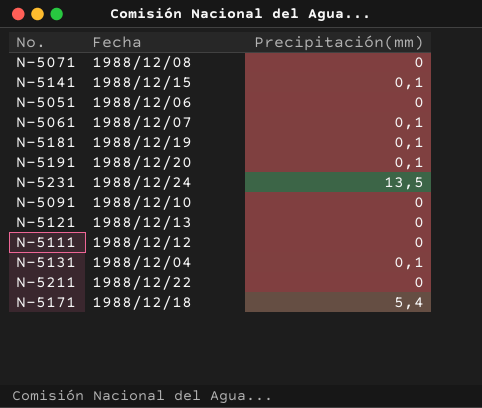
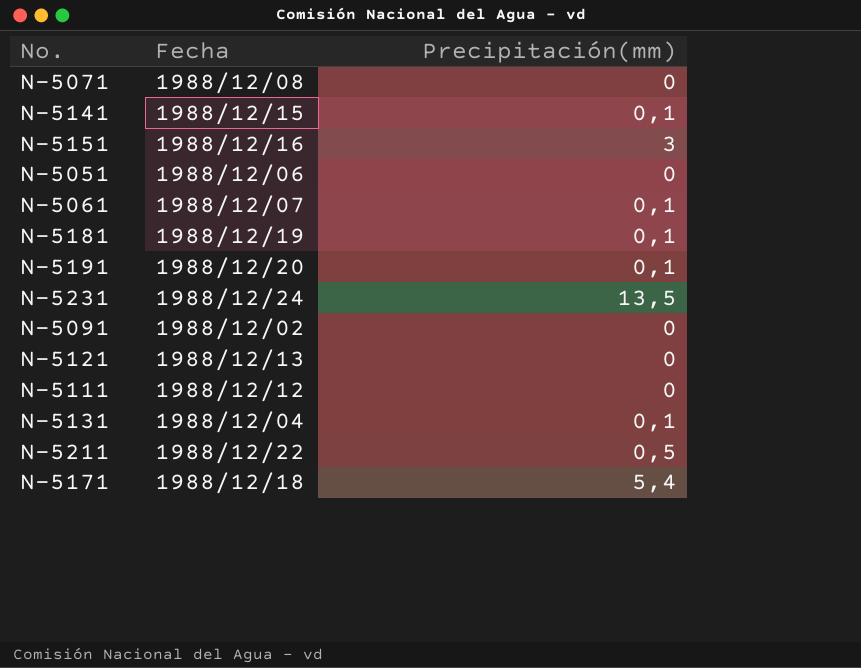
row N-5151: none -> 1988/12/16 | 3
N-5091 | Fecha: 1988/12/10 -> 1988/12/02
N-5211 | Precipitación(mm): 0 -> 0,5

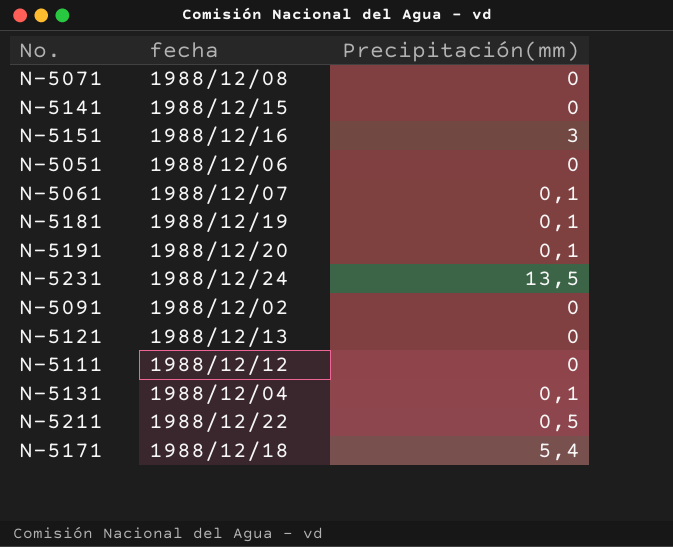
column name: Fecha -> fecha
N-5141 | Precipitación(mm): 0,1 -> 0

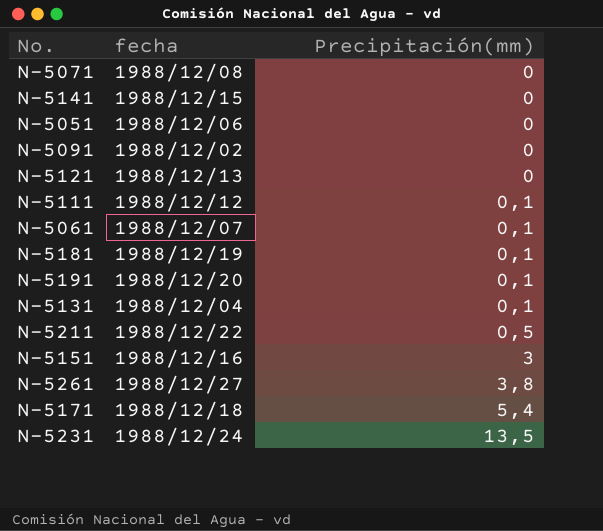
row order: none -> Precipitación(mm) ascending
N-5111 | Precipitación(mm): 0 -> 0,1
row N-5261: none -> 1988/12/27 | 3,8

